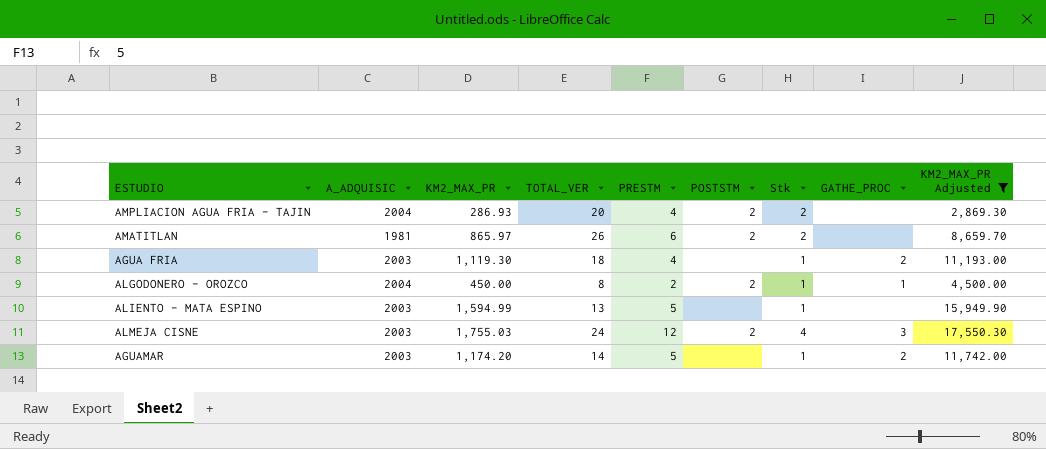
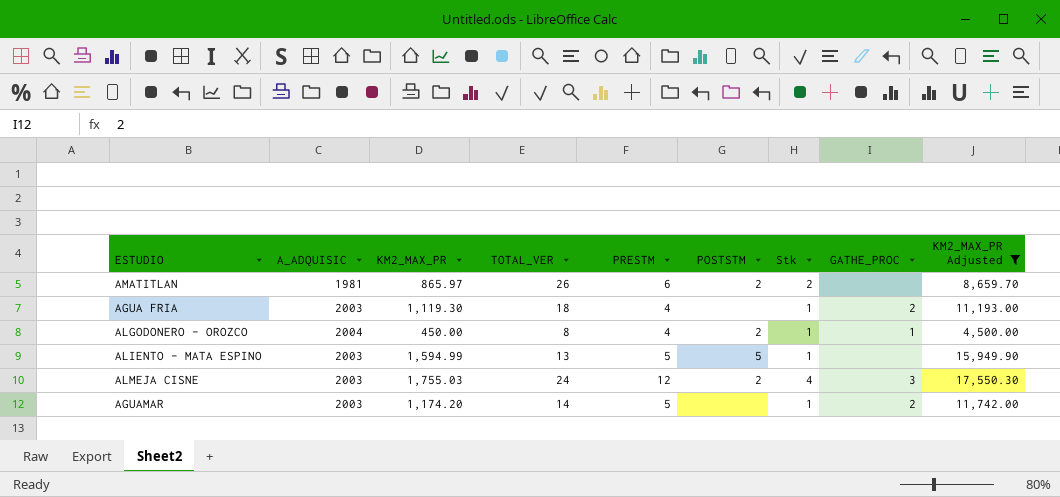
row AMPLIACION AGUA FRIA - TAJIN: 2004 | 286.93 | 20 | 4 | 2 | 2 | none | 2,869.30 -> none
ALGODONERO - OROZCO | PRESTM: 2 -> 4
ALIENTO - MATA ESPINO | POSTSTM: none -> 5

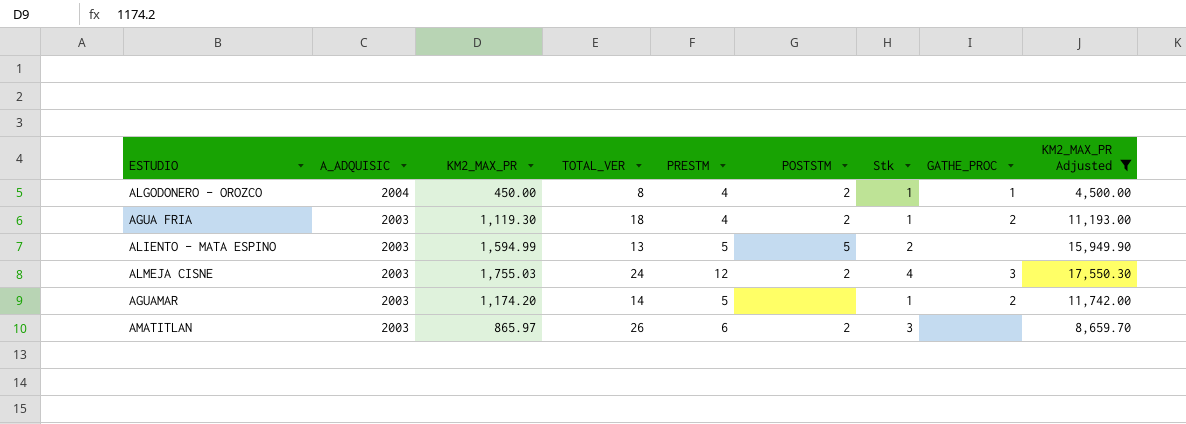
row order: none -> A_ADQUISIC descending
AGUA FRIA | POSTSTM: none -> 2
ALIENTO - MATA ESPINO | Stk: 1 -> 2
AMATITLAN | A_ADQUISIC: 1981 -> 2003
AMATITLAN | Stk: 2 -> 3

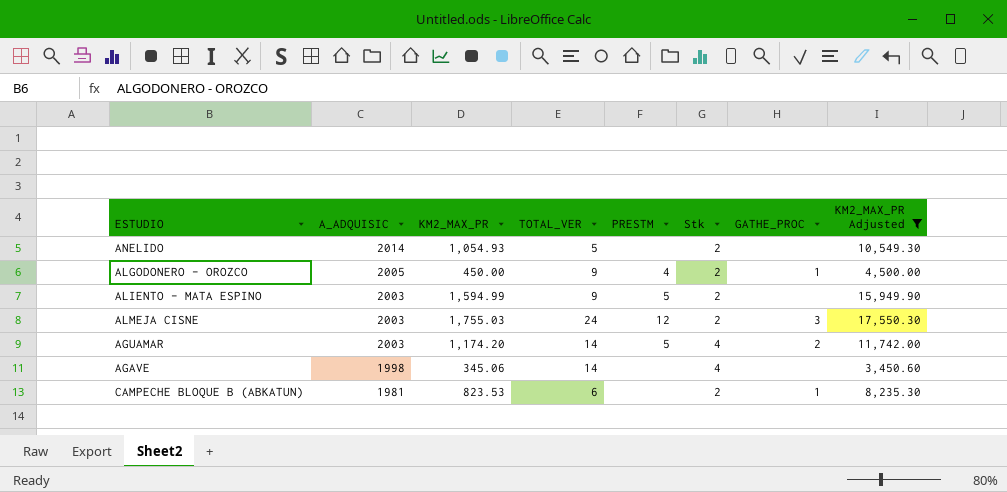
column POSTSTM | position: 6 -> none
row AGUA FRIA: 2003 | 1,119.30 | 18 | 4 | 2 | 1 | 2 | 11,193.00 -> none
row AMATITLAN: 2003 | 865.97 | 26 | 6 | 2 | 3 | none | 8,659.70 -> none
row ANELIDO: none -> 2014 | 1,054.93 | 5 | none | 2 | none | 10,549.30
ALGODONERO - OROZCO | A_ADQUISIC: 2004 -> 2005
ALGODONERO - OROZCO | TOTAL_VER: 8 -> 9
ALGODONERO - OROZCO | Stk: 1 -> 2
ALIENTO - MATA ESPINO | TOTAL_VER: 13 -> 9
ALMEJA CISNE | Stk: 4 -> 2
AGUAMAR | Stk: 1 -> 4
row AGAVE: none -> 1998 | 345.06 | 14 | none | 4 | none | 3,450.60
row CAMPECHE BLOQUE B (ABKATUN): none -> 1981 | 823.53 | 6 | none | 2 | 1 | 8,235.30

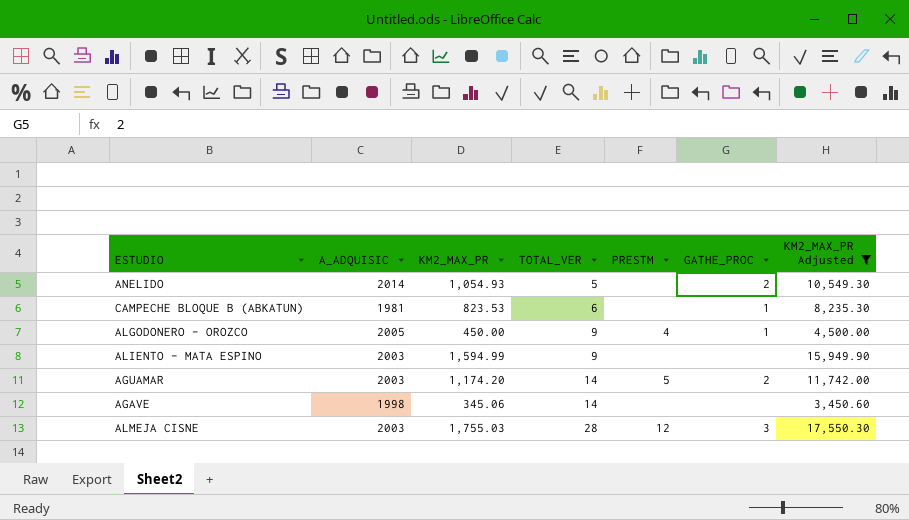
row order: A_ADQUISIC descending -> TOTAL_VER ascending
column Stk | position: 6 -> none
ANELIDO | GATHE_PROC: none -> 2
ALIENTO - MATA ESPINO | PRESTM: 5 -> none
ALMEJA CISNE | TOTAL_VER: 24 -> 28

